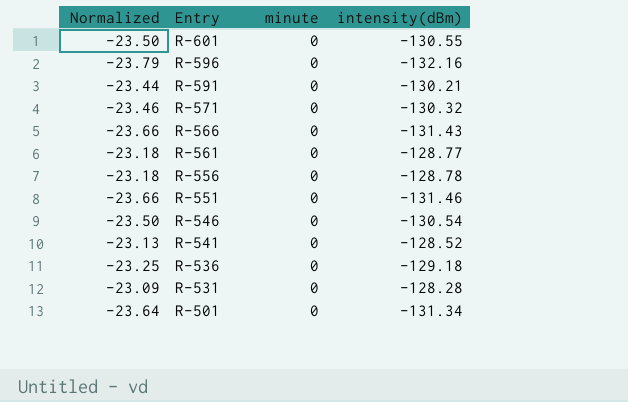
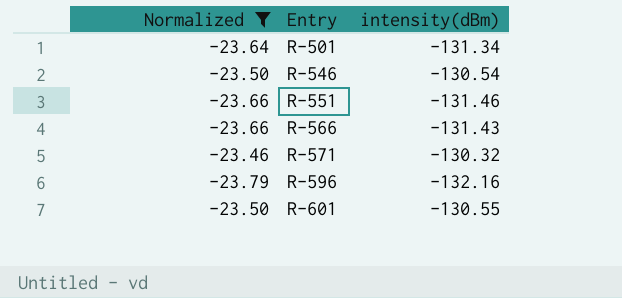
filter: none -> Normalized <= -23.46
row order: Entry descending -> Entry ascending
column minute | position: 3 -> none

